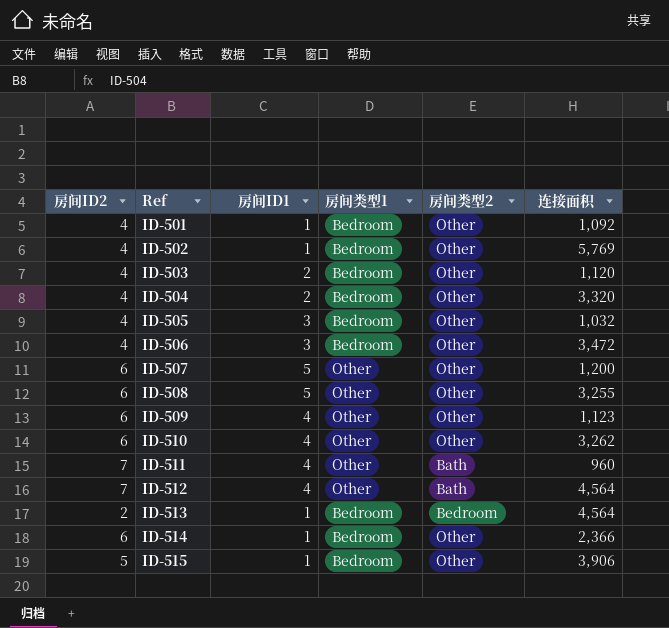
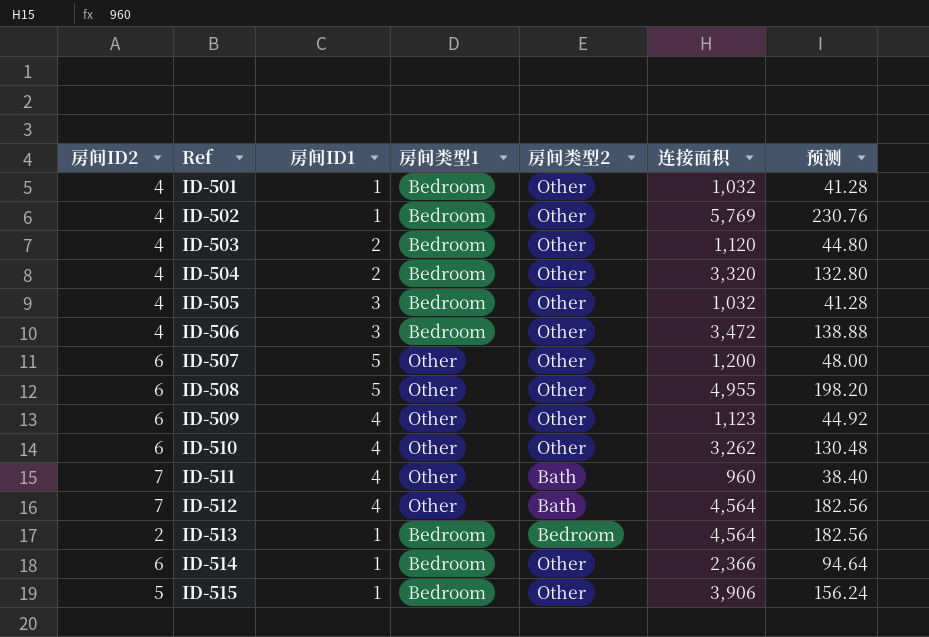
column 预测 | formula: none -> [连接面积] * 0.04
ID-501 | 连接面积: 1,092 -> 1,032
ID-508 | 连接面积: 3,255 -> 4,955

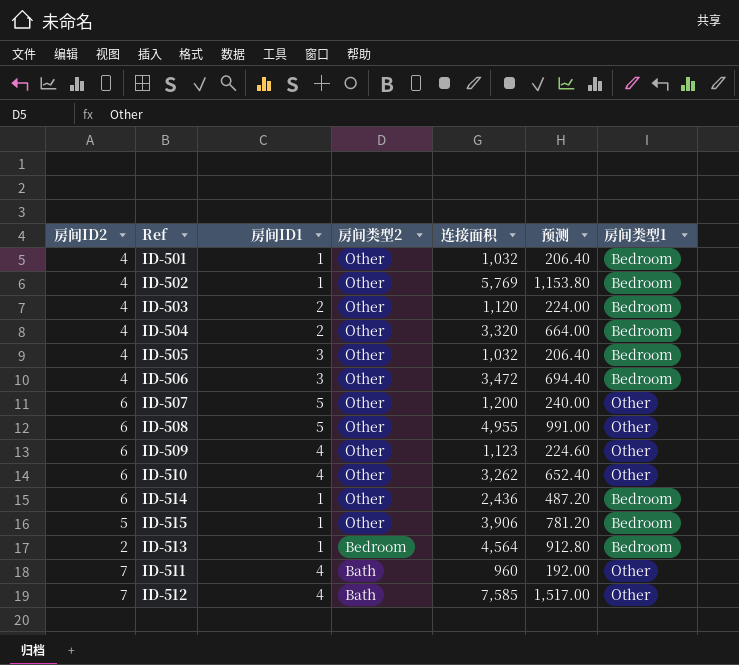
row order: Ref ascending -> 房间类型2 descending
column 预测 | formula: [连接面积] * 0.04 -> [连接面积] * 0.2
column 房间类型1 | position: 4 -> 7
ID-514 | 连接面积: 2,366 -> 2,436
ID-512 | 连接面积: 4,564 -> 7,585

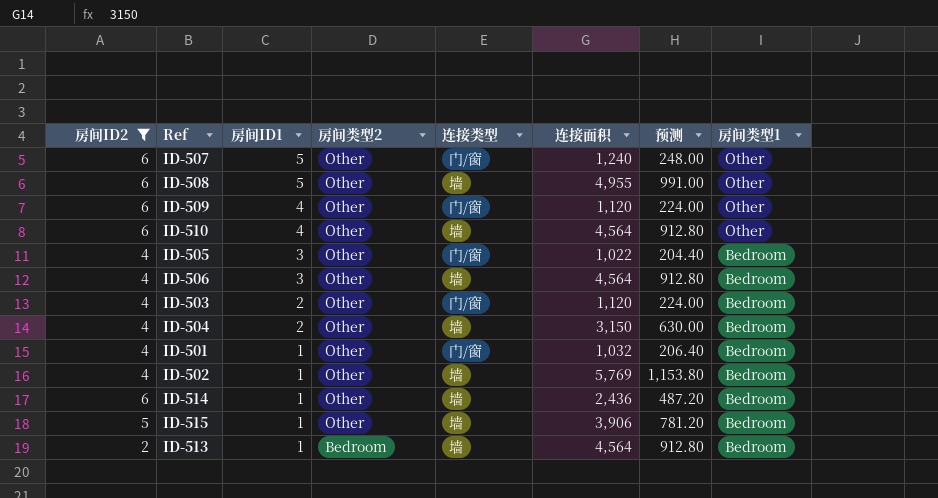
filter: none -> 房间ID2 != 7
row order: 房间类型2 descending -> 房间ID1 descending
column 连接类型 | position: none -> 5
ID-507 | 连接面积: 1,200 -> 1,240
ID-507 | 预测: 240.00 -> 248.00
ID-509 | 连接面积: 1,123 -> 1,120
ID-509 | 预测: 224.60 -> 224.00
ID-510 | 连接面积: 3,262 -> 4,564
ID-510 | 预测: 652.40 -> 912.80
ID-505 | 连接面积: 1,032 -> 1,022
ID-505 | 预测: 206.40 -> 204.40
ID-506 | 连接面积: 3,472 -> 4,564
ID-506 | 预测: 694.40 -> 912.80
ID-504 | 连接面积: 3,320 -> 3,150
ID-504 | 预测: 664.00 -> 630.00

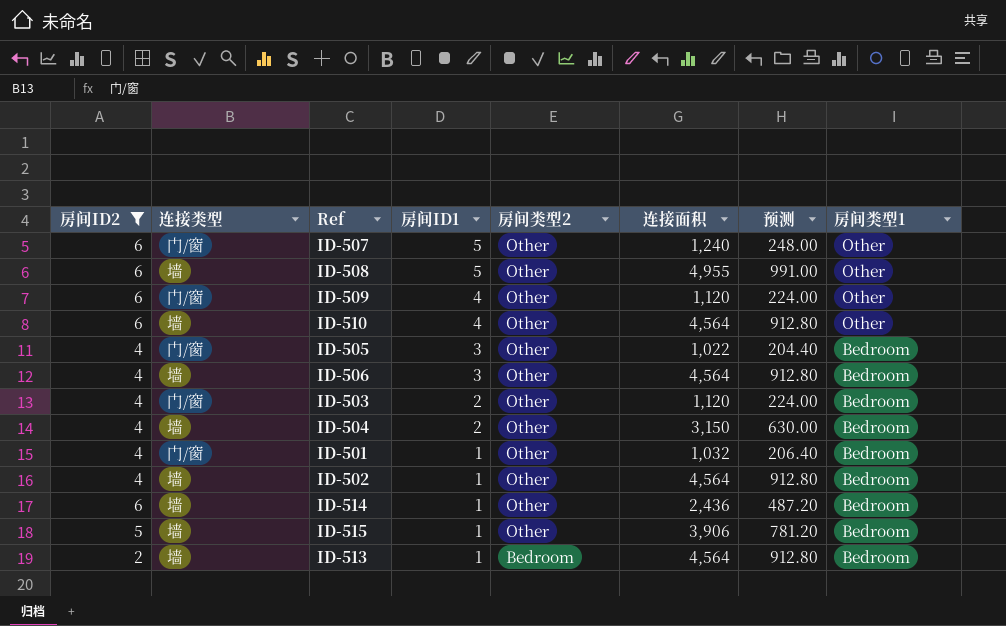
column 连接类型 | position: 5 -> 2
ID-502 | 连接面积: 5,769 -> 4,564
ID-502 | 预测: 1,153.80 -> 912.80

